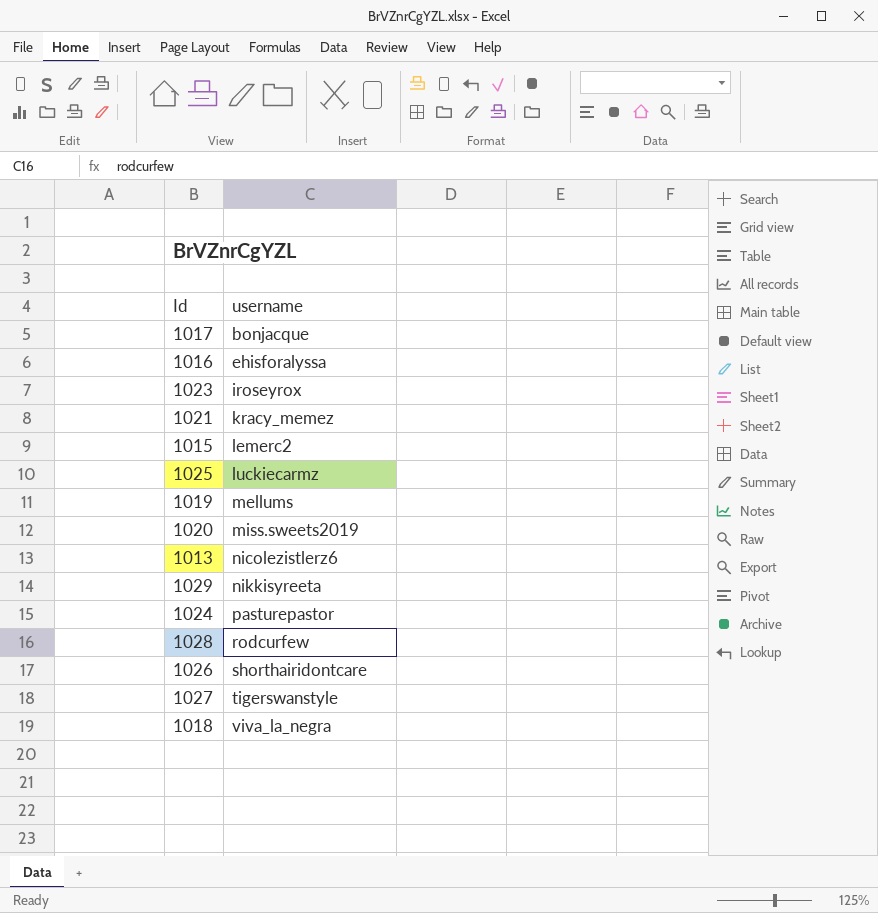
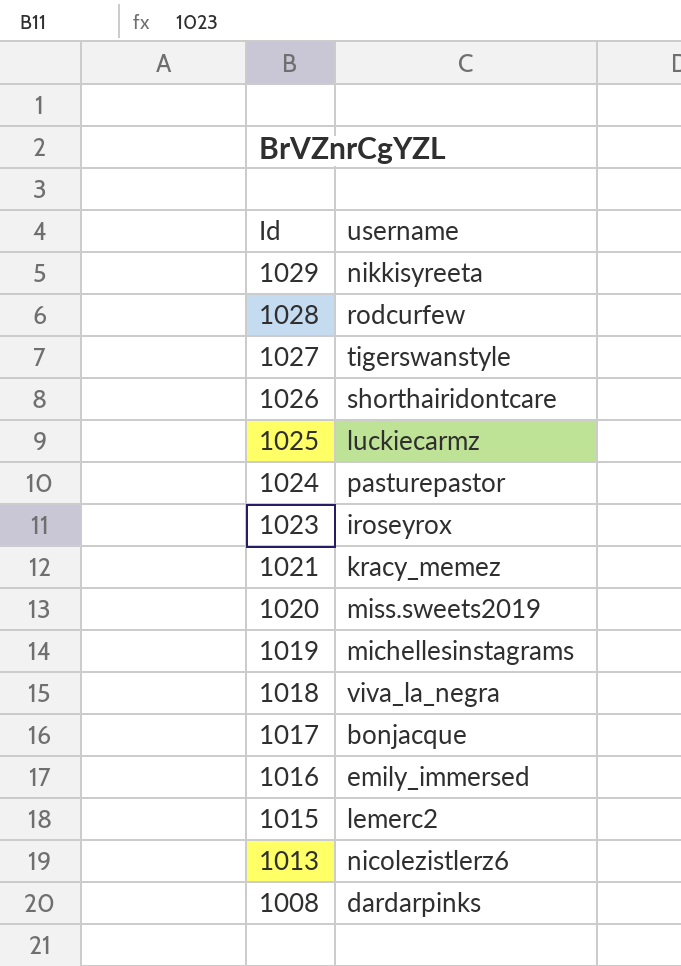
row order: username ascending -> Id descending
1019 | username: mellums -> michellesinstagrams
1016 | username: ehisforalyssa -> emily_immersed
row 1008: none -> dardarpinks

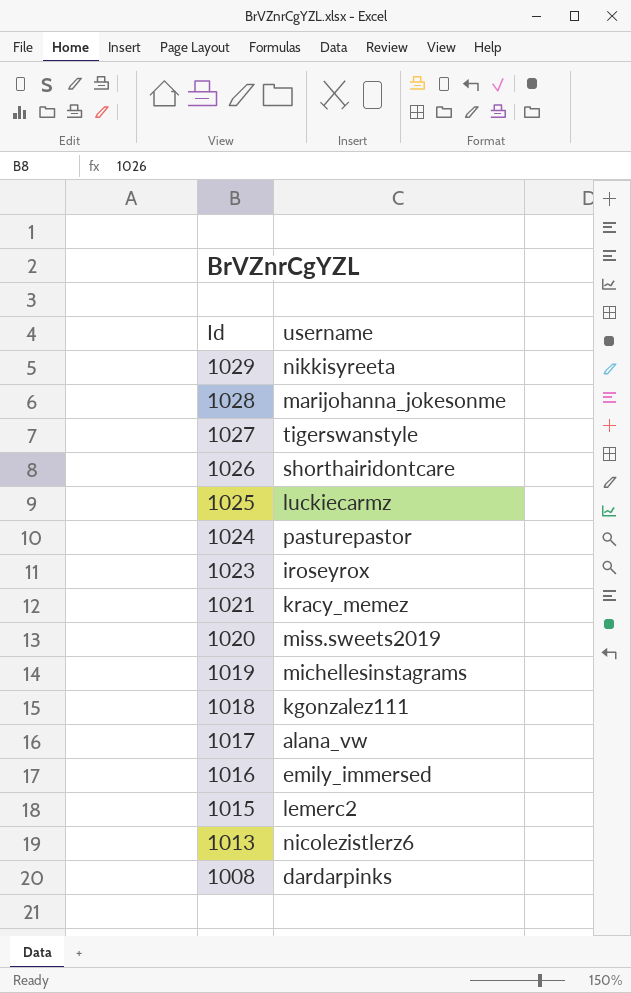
1028 | username: rodcurfew -> marijohanna_jokesonme
1018 | username: viva_la_negra -> kgonzalez111
1017 | username: bonjacque -> alana_vw

